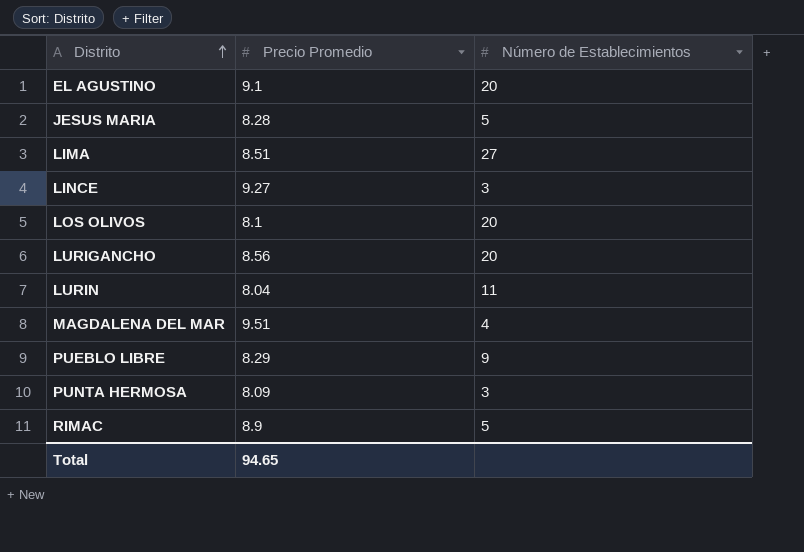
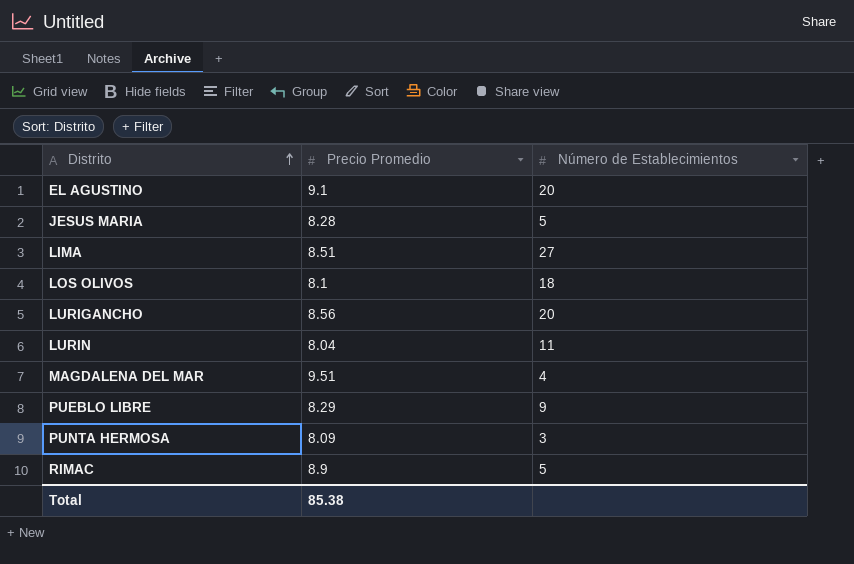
row LINCE: 9.27 | 3 -> none
LOS OLIVOS | Número de Establecimientos: 20 -> 18
Total | Precio Promedio: 94.65 -> 85.38

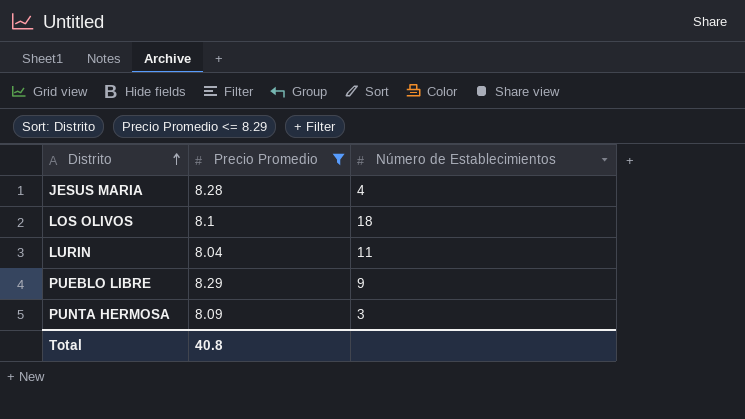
filter: none -> Precio Promedio <= 8.29
JESUS MARIA | Número de Establecimientos: 5 -> 4
Total | Precio Promedio: 85.38 -> 40.8

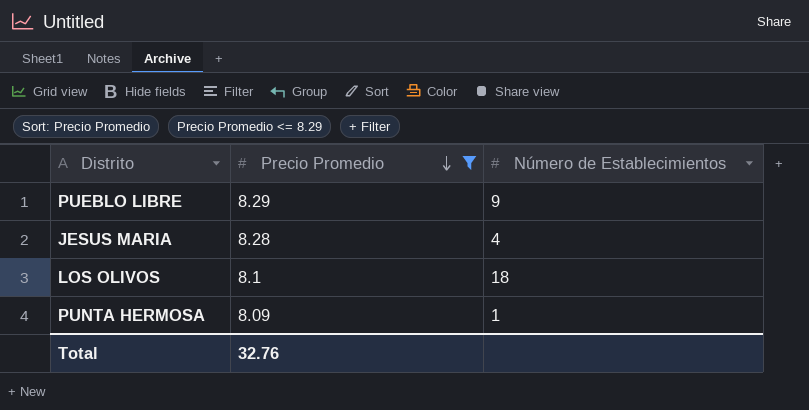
row order: Distrito ascending -> Precio Promedio descending
row LURIN: 8.04 | 11 -> none
PUNTA HERMOSA | Número de Establecimientos: 3 -> 1
Total | Precio Promedio: 40.8 -> 32.76

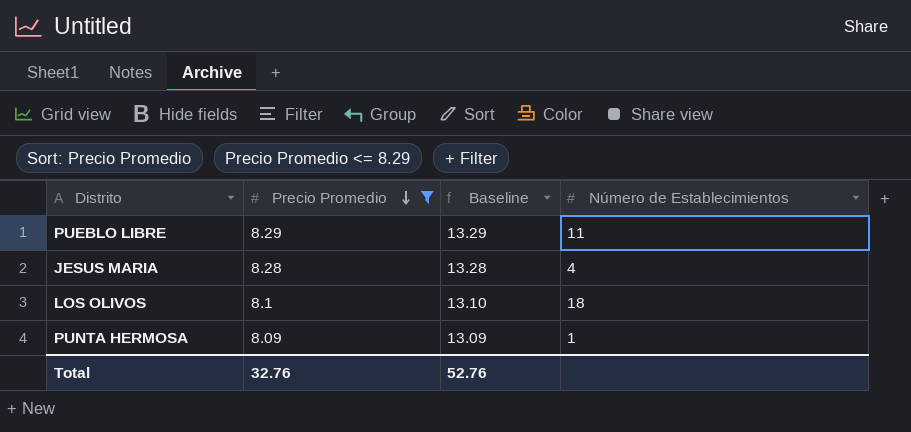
column Baseline | formula: none -> [Precio Promedio] + 5
PUEBLO LIBRE | Número de Establecimientos: 9 -> 11

